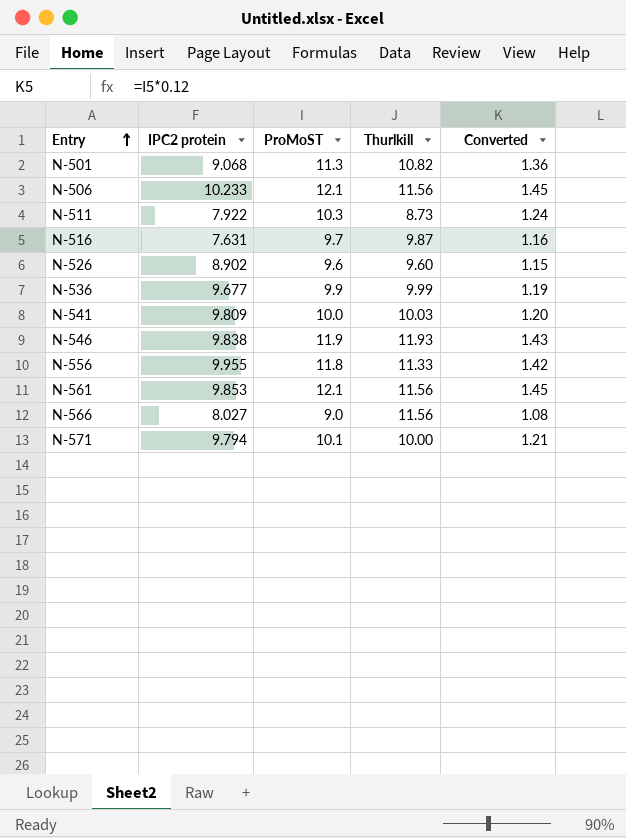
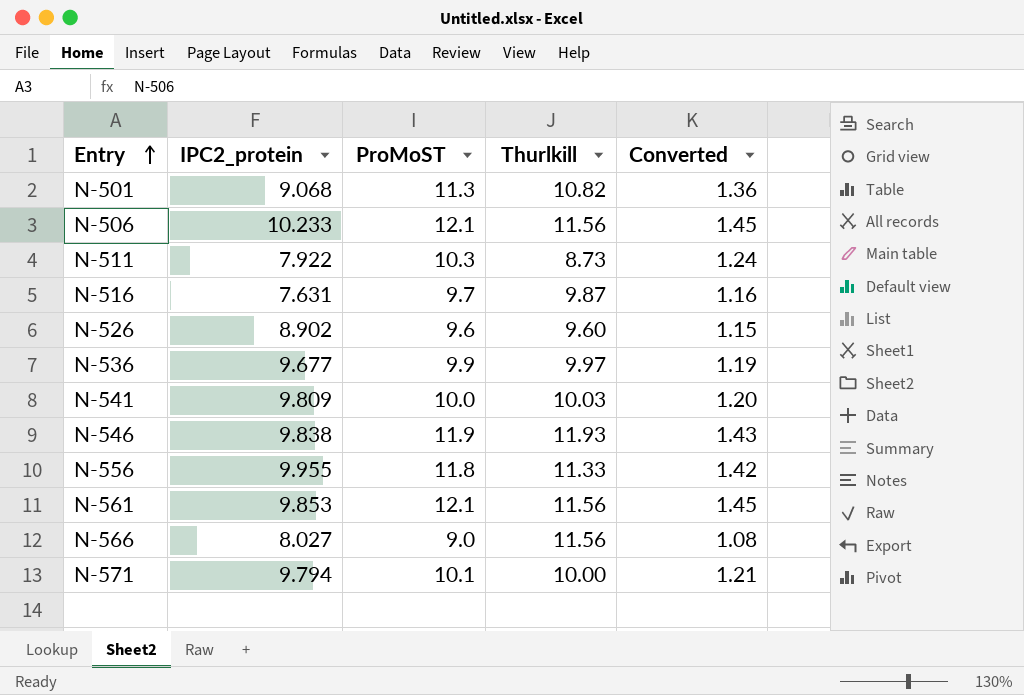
column name: IPC2 protein -> IPC2_protein
N-536 | Thurlkill: 9.99 -> 9.97

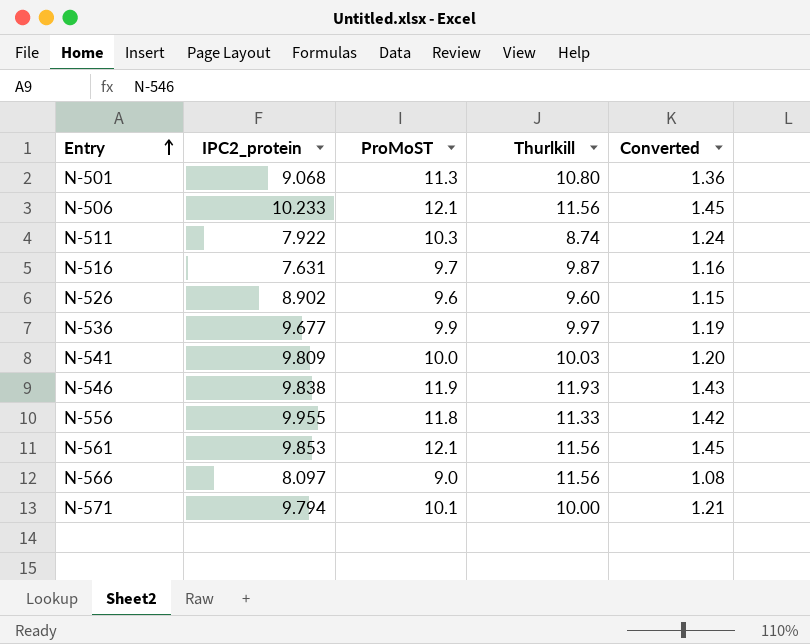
N-501 | Thurlkill: 10.82 -> 10.80
N-511 | Thurlkill: 8.73 -> 8.74
N-566 | IPC2_protein: 8.027 -> 8.097

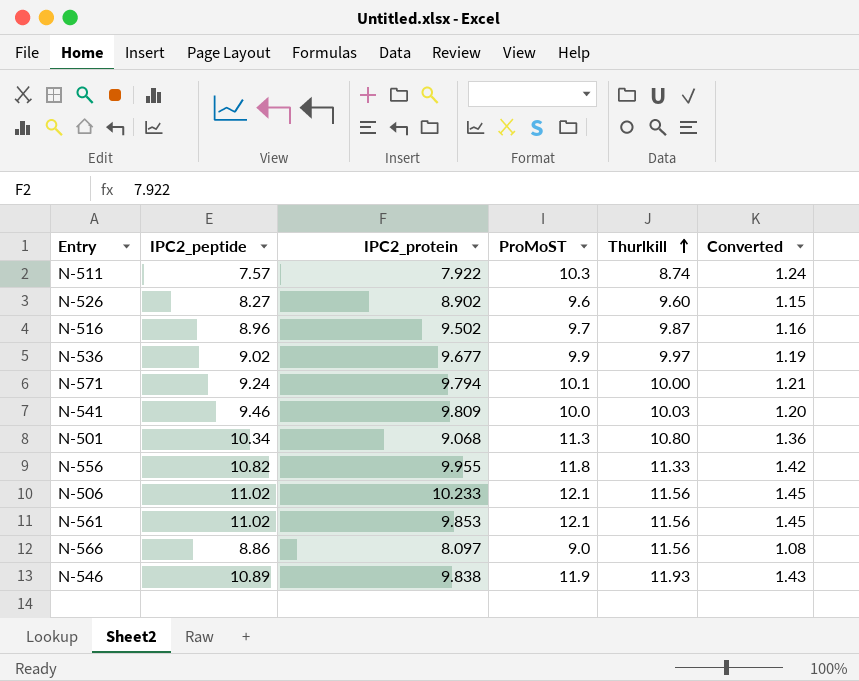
row order: Entry ascending -> Thurlkill ascending
column IPC2_peptide | position: none -> 2
N-516 | IPC2_protein: 7.631 -> 9.502

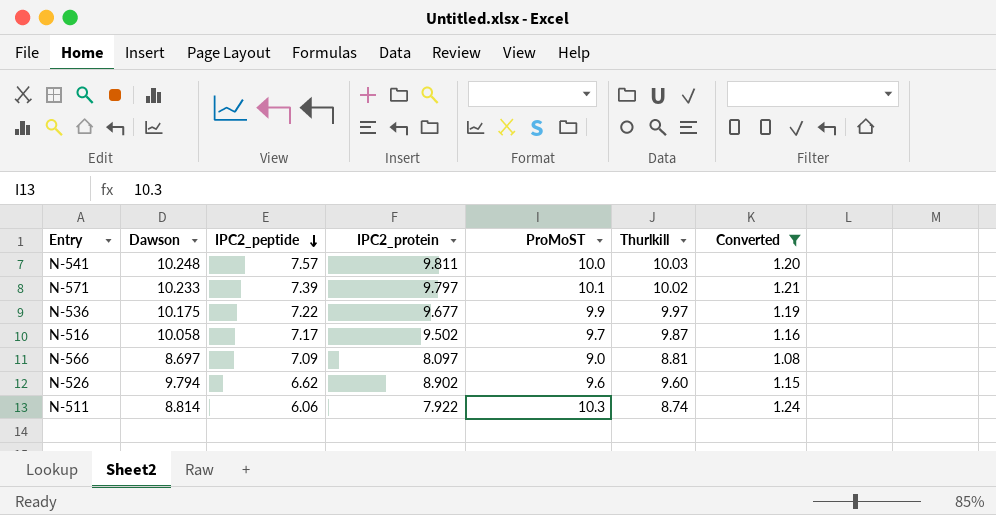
filter: none -> Converted <= 1.24
row order: Thurlkill ascending -> IPC2_peptide descending
column Dawson | position: none -> 2
N-541 | IPC2_peptide: 9.46 -> 7.57
N-541 | IPC2_protein: 9.809 -> 9.811
N-571 | IPC2_peptide: 9.24 -> 7.39
N-571 | IPC2_protein: 9.794 -> 9.797
N-571 | Thurlkill: 10.00 -> 10.02
N-536 | IPC2_peptide: 9.02 -> 7.22
N-516 | IPC2_peptide: 8.96 -> 7.17
N-566 | IPC2_peptide: 8.86 -> 7.09
N-566 | Thurlkill: 11.56 -> 8.81
N-526 | IPC2_peptide: 8.27 -> 6.62
N-511 | IPC2_peptide: 7.57 -> 6.06

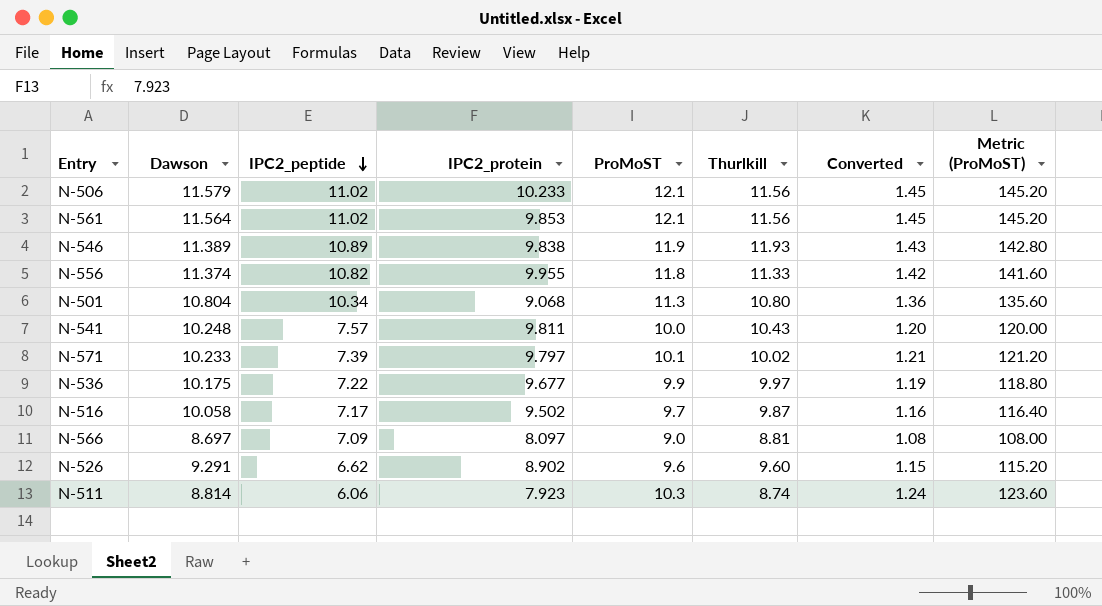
filter: Converted <= 1.24 -> none
column Metric (ProMoST) | formula: none -> [ProMoST] * 12
N-541 | Thurlkill: 10.03 -> 10.43
N-526 | Dawson: 9.794 -> 9.291
N-511 | IPC2_protein: 7.922 -> 7.923

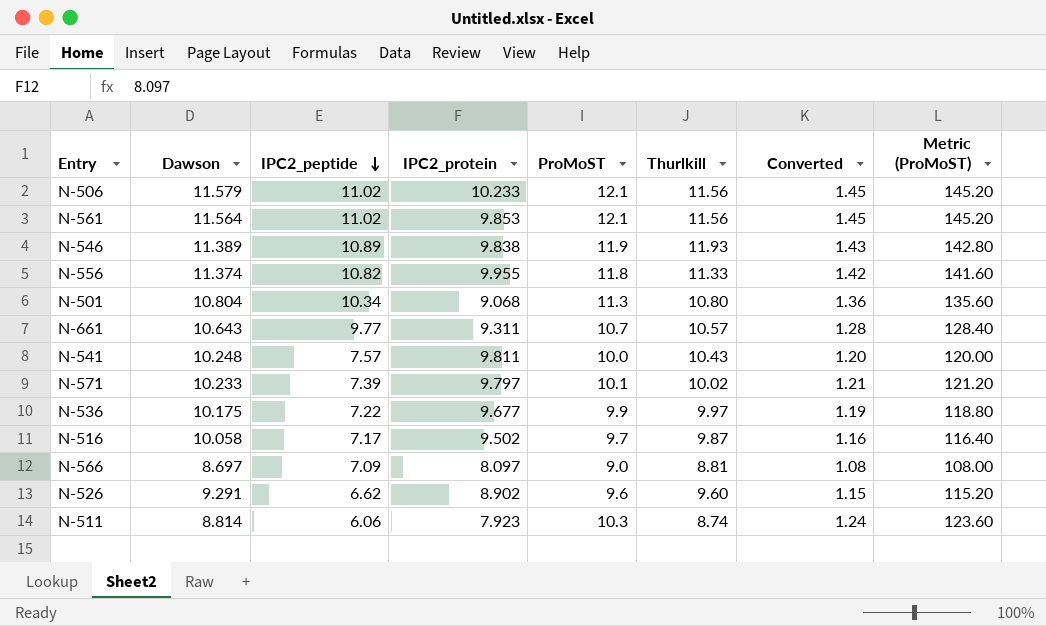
row N-661: none -> 10.643 | 9.77 | 9.311 | 10.7 | 10.57 | 1.28 | 128.40

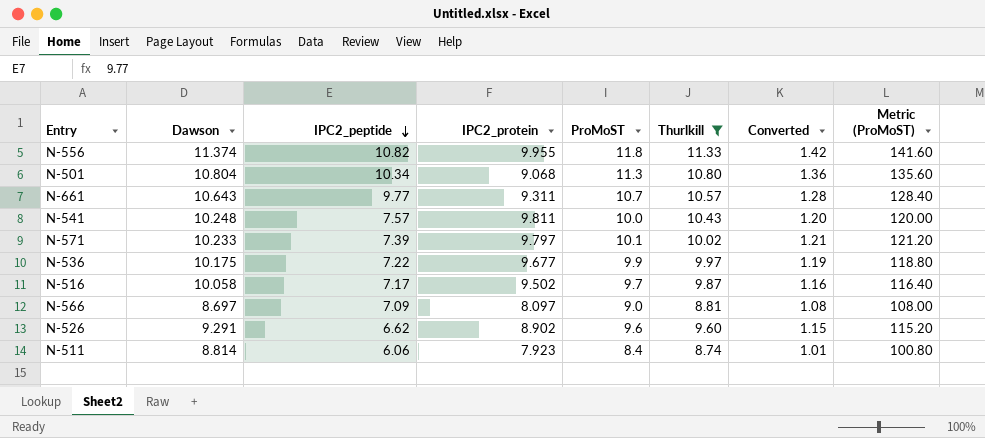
filter: none -> Thurlkill <= 11.33
N-511 | ProMoST: 10.3 -> 8.4
N-511 | Converted: 1.24 -> 1.01
N-511 | Metric (ProMoST): 123.60 -> 100.80

